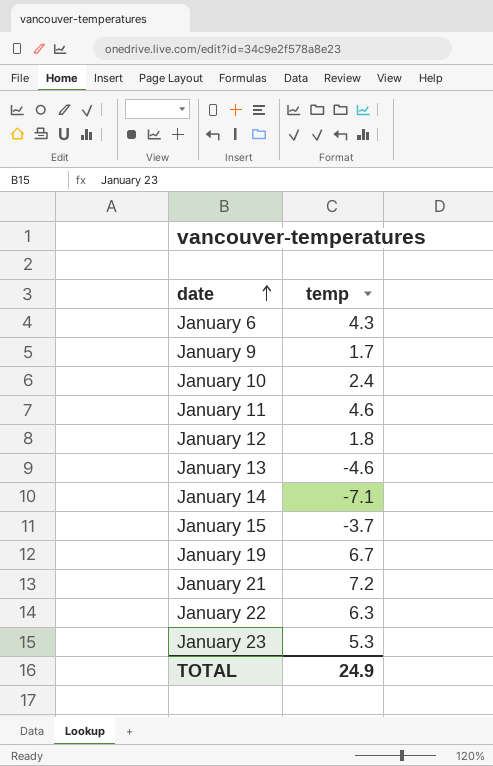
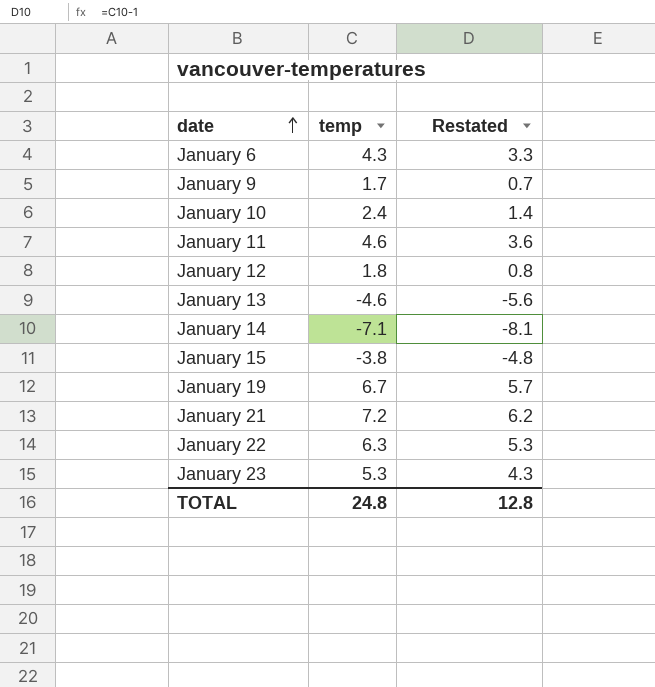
column Restated | formula: none -> [temp] - 1
January 15 | temp: -3.7 -> -3.8
TOTAL | temp: 24.9 -> 24.8

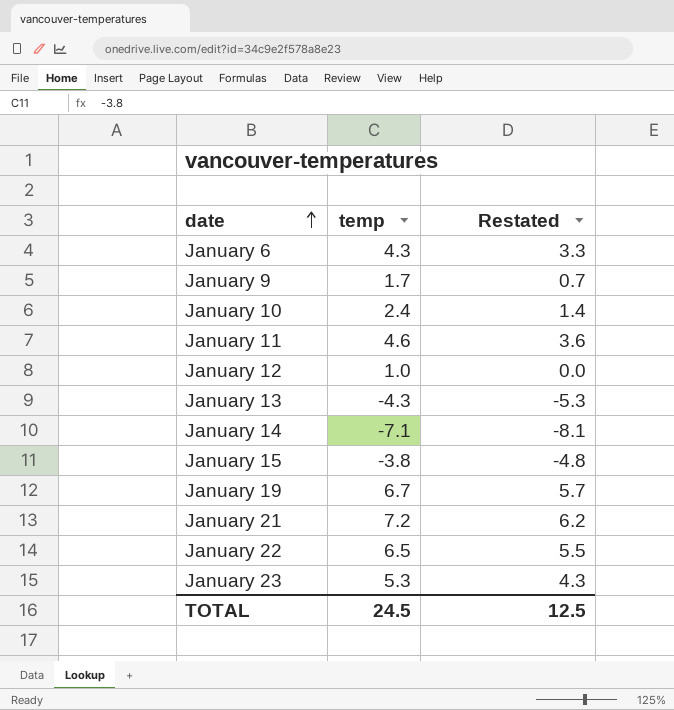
January 12 | temp: 1.8 -> 1.0
January 12 | Restated: 0.8 -> 0.0
January 13 | temp: -4.6 -> -4.3
January 13 | Restated: -5.6 -> -5.3
January 22 | temp: 6.3 -> 6.5
January 22 | Restated: 5.3 -> 5.5
TOTAL | temp: 24.8 -> 24.5
TOTAL | Restated: 12.8 -> 12.5

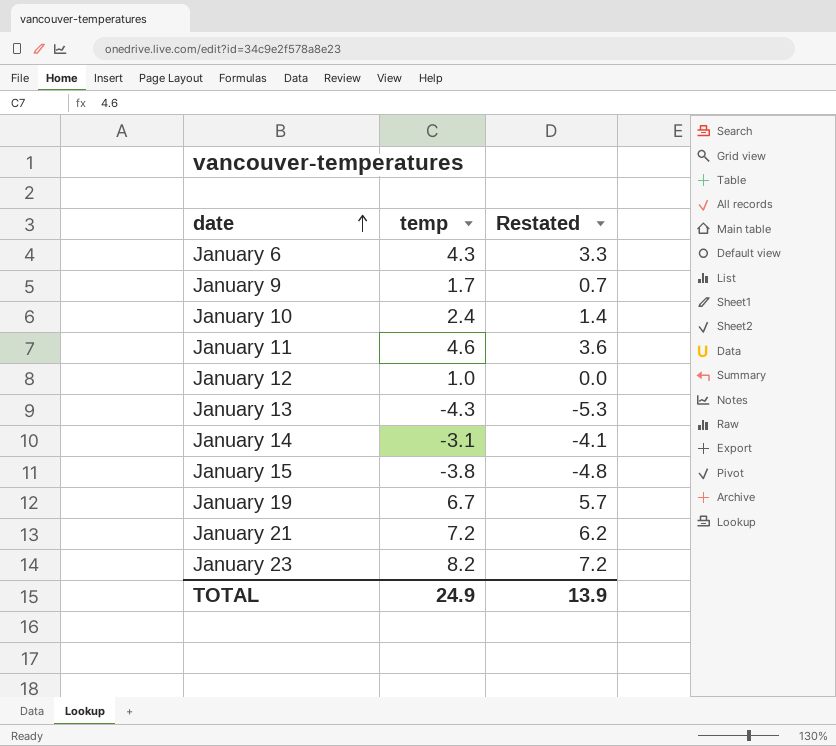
row January 22: 6.5 | 5.5 -> none
January 14 | temp: -7.1 -> -3.1
January 14 | Restated: -8.1 -> -4.1
January 23 | temp: 5.3 -> 8.2
January 23 | Restated: 4.3 -> 7.2
TOTAL | temp: 24.5 -> 24.9
TOTAL | Restated: 12.5 -> 13.9

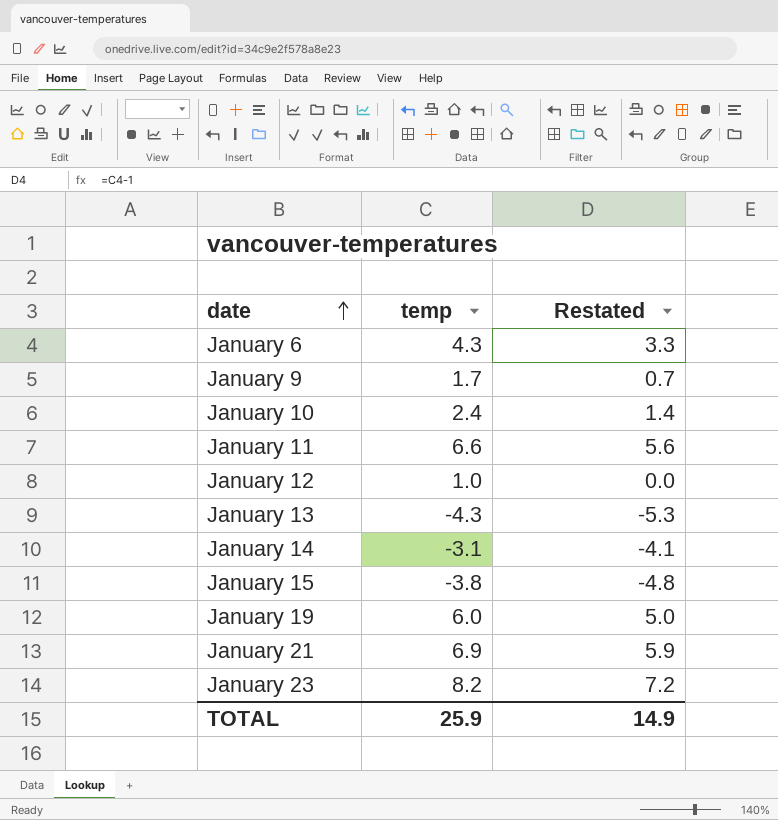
January 11 | temp: 4.6 -> 6.6
January 11 | Restated: 3.6 -> 5.6
January 19 | temp: 6.7 -> 6.0
January 19 | Restated: 5.7 -> 5.0
January 21 | temp: 7.2 -> 6.9
January 21 | Restated: 6.2 -> 5.9
TOTAL | temp: 24.9 -> 25.9
TOTAL | Restated: 13.9 -> 14.9

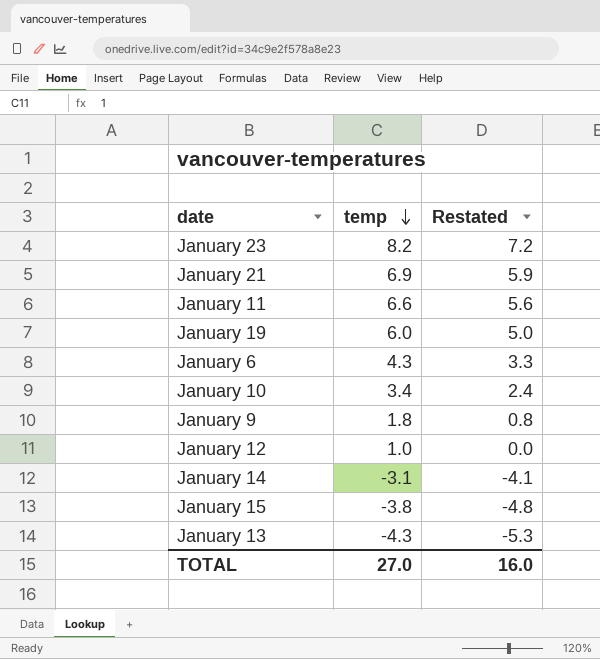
row order: date ascending -> temp descending
January 10 | temp: 2.4 -> 3.4
January 10 | Restated: 1.4 -> 2.4
January 9 | temp: 1.7 -> 1.8
January 9 | Restated: 0.7 -> 0.8
TOTAL | temp: 25.9 -> 27.0
TOTAL | Restated: 14.9 -> 16.0

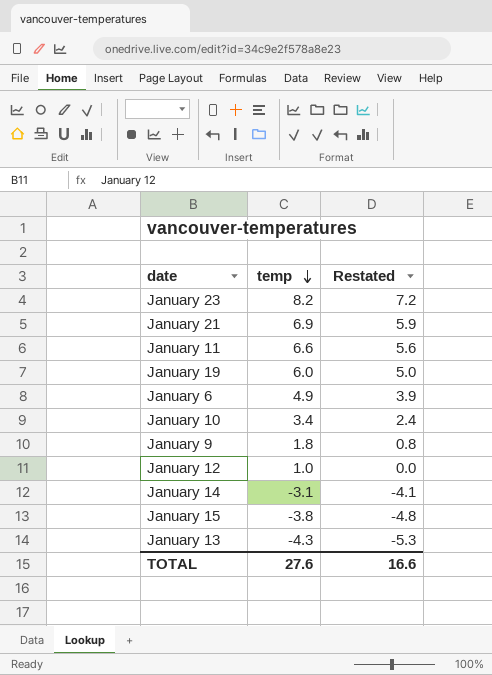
January 6 | temp: 4.3 -> 4.9
January 6 | Restated: 3.3 -> 3.9
TOTAL | temp: 27.0 -> 27.6
TOTAL | Restated: 16.0 -> 16.6

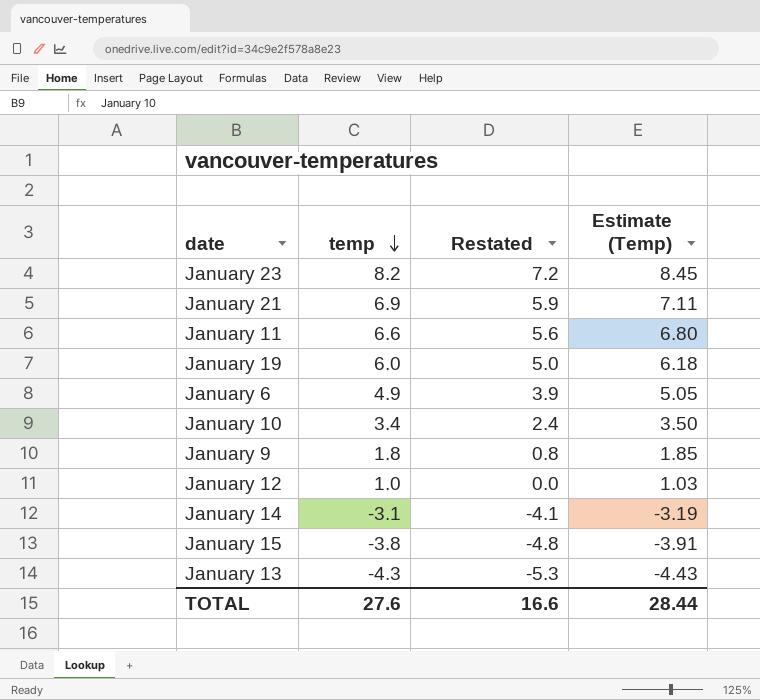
column Estimate (Temp) | formula: none -> [temp] * 1.03

